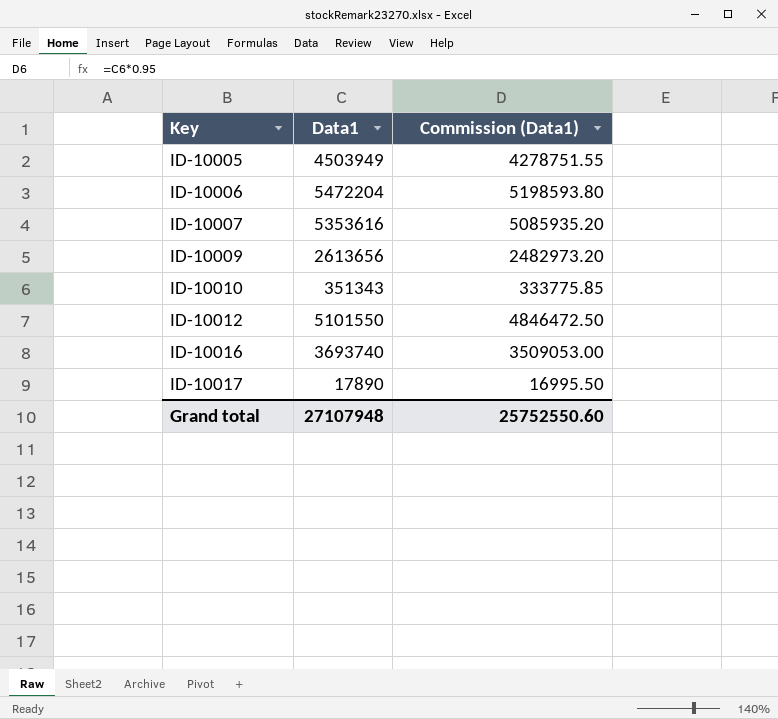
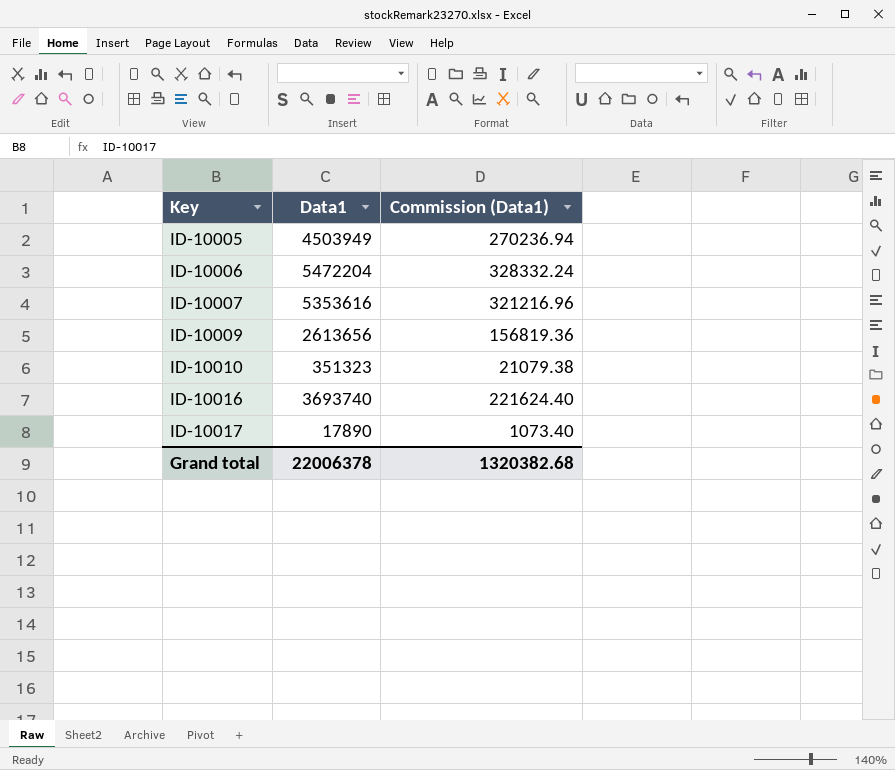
column Commission (Data1) | formula: [Data1] * 0.95 -> [Data1] * 0.06
row ID-10012: 5101550 | 4846472.50 -> none
ID-10010 | Data1: 351343 -> 351323
Grand total | Data1: 27107948 -> 22006378
Grand total | Commission (Data1): 25752550.60 -> 1320382.68

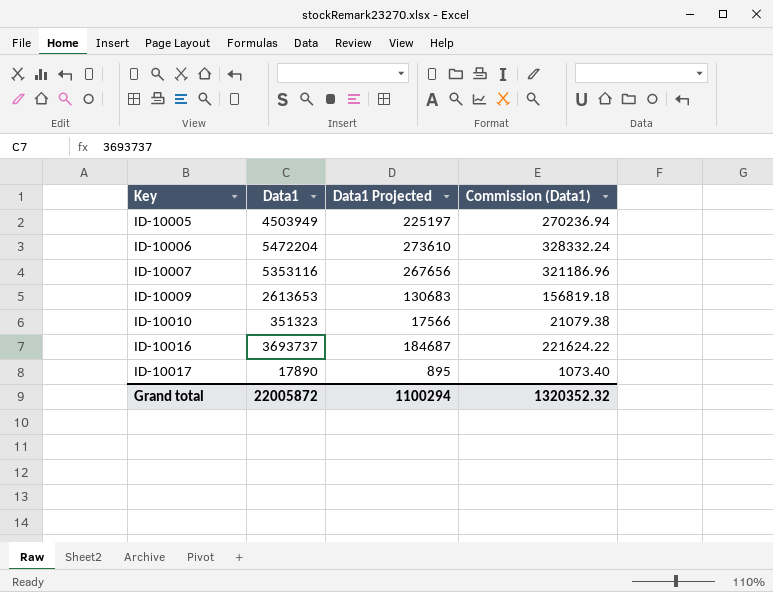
column Data1 Projected | formula: none -> [Data1] * 0.05
ID-10007 | Data1: 5353616 -> 5353116
ID-10007 | Commission (Data1): 321216.96 -> 321186.96
ID-10009 | Data1: 2613656 -> 2613653
ID-10009 | Commission (Data1): 156819.36 -> 156819.18
ID-10016 | Data1: 3693740 -> 3693737
ID-10016 | Commission (Data1): 221624.40 -> 221624.22
Grand total | Data1: 22006378 -> 22005872
Grand total | Commission (Data1): 1320382.68 -> 1320352.32

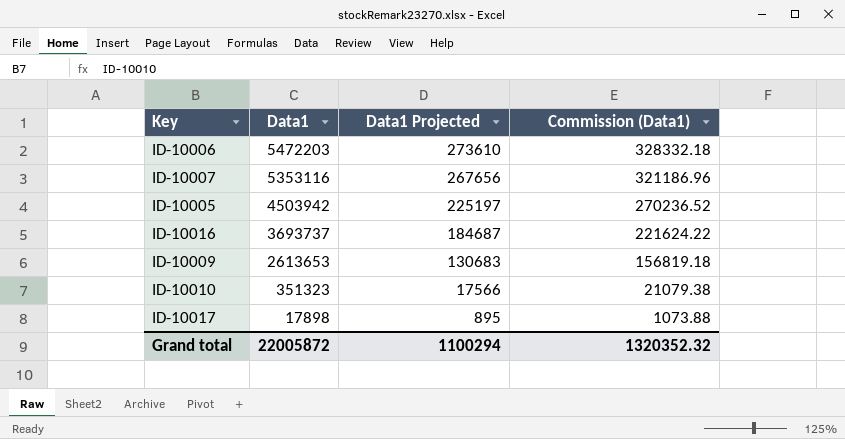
row order: Key ascending -> Data1 descending
ID-10006 | Data1: 5472204 -> 5472203
ID-10006 | Commission (Data1): 328332.24 -> 328332.18
ID-10005 | Data1: 4503949 -> 4503942
ID-10005 | Commission (Data1): 270236.94 -> 270236.52
ID-10017 | Data1: 17890 -> 17898
ID-10017 | Commission (Data1): 1073.40 -> 1073.88

